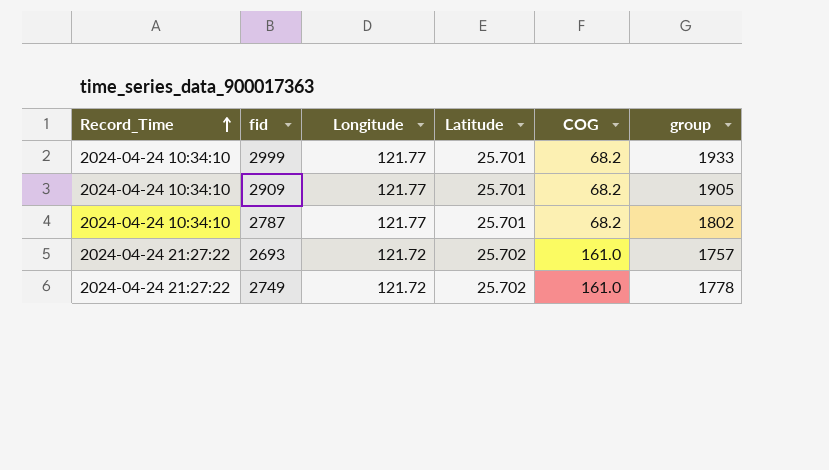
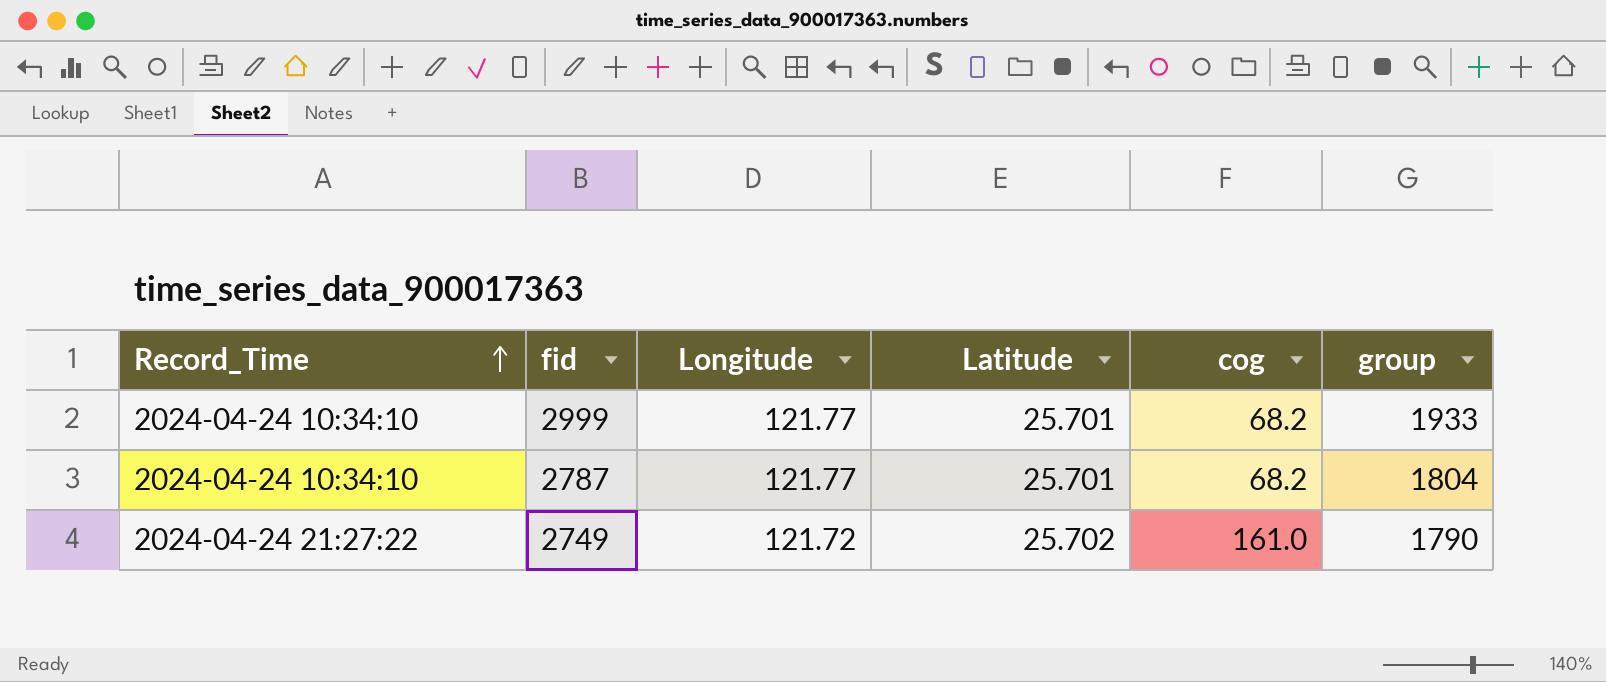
column name: COG -> cog
row 2909: 2024-04-24 10:34:10 | 121.77 | 25.701 | 68.2 | 1905 -> none
row 2693: 2024-04-24 21:27:22 | 121.72 | 25.702 | 161.0 | 1757 -> none
2787 | group: 1802 -> 1804
2749 | group: 1778 -> 1790

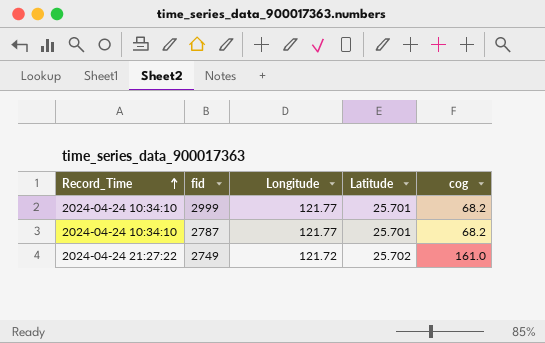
column group | position: 6 -> none

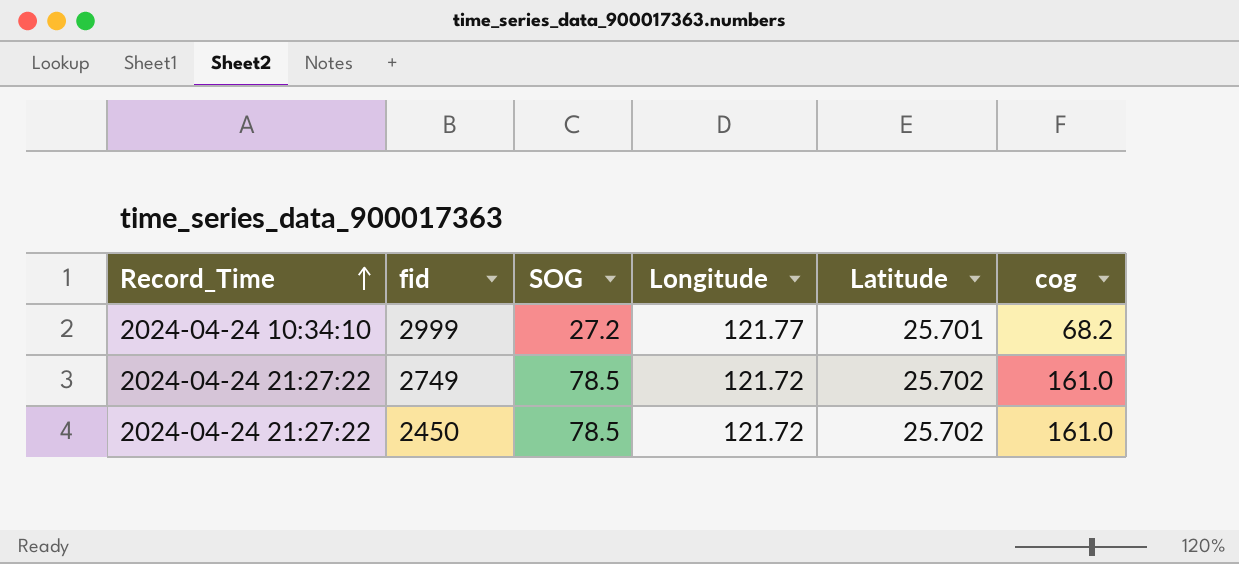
column SOG | position: none -> 3
row 2787: 2024-04-24 10:34:10 | 121.77 | 25.701 | 68.2 -> none
row 2450: none -> 2024-04-24 21:27:22 | 78.5 | 121.72 | 25.702 | 161.0

